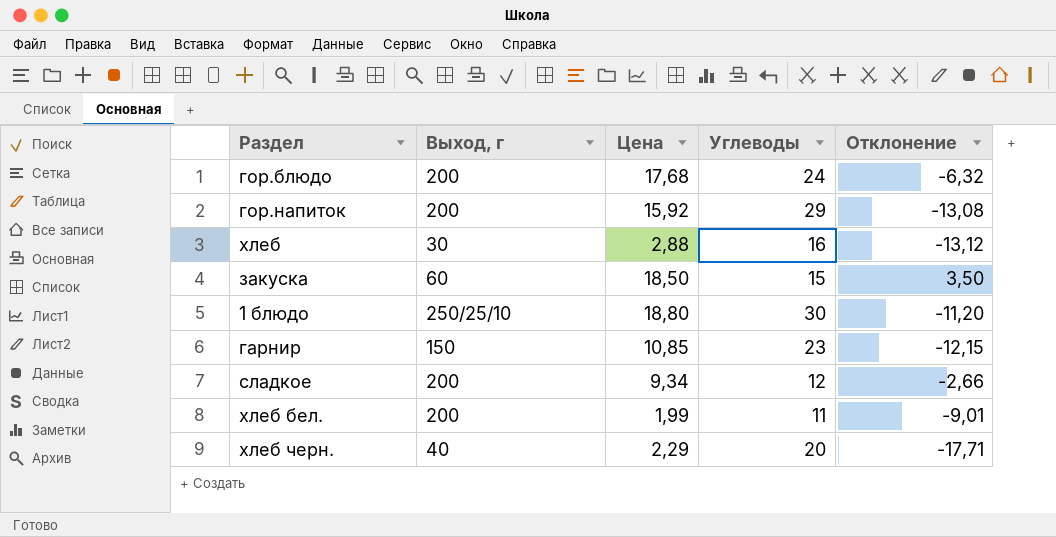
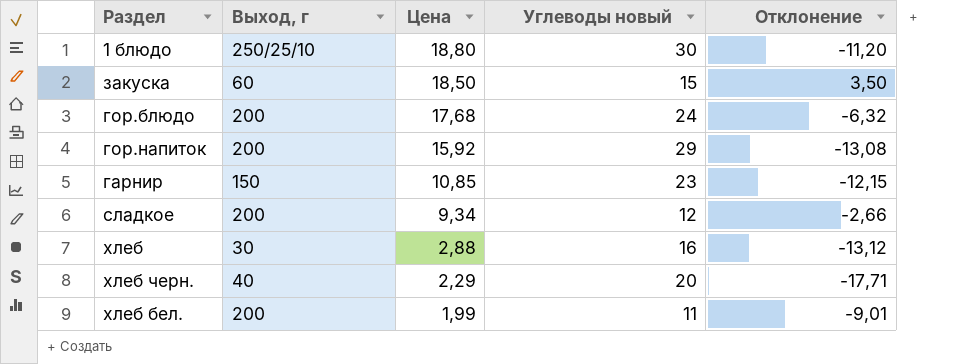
row order: none -> Цена descending
column name: Углеводы -> Углеводы новый

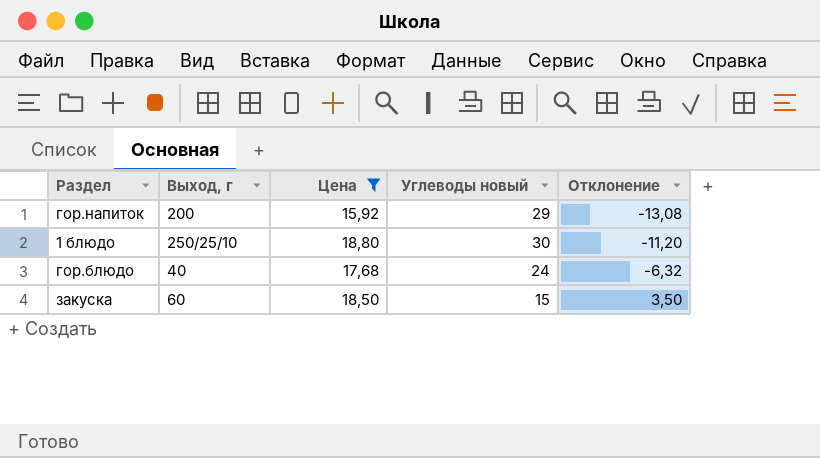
filter: none -> Цена >= 15,92
row order: Цена descending -> Отклонение ascending
гор.блюдо | Выход, г: 200 -> 40

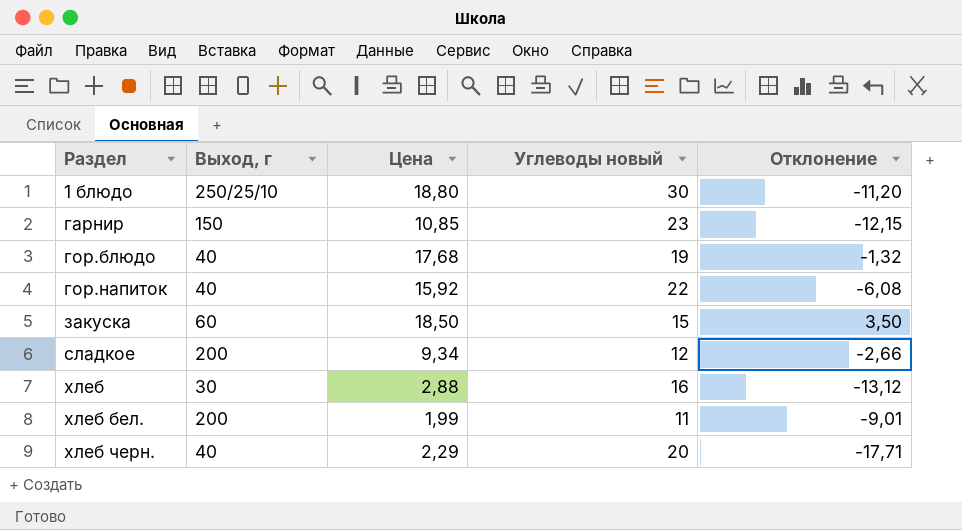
filter: Цена >= 15,92 -> none
row order: Отклонение ascending -> Раздел ascending
гор.блюдо | Углеводы новый: 24 -> 19
гор.блюдо | Отклонение: -6,32 -> -1,32
гор.напиток | Выход, г: 200 -> 40
гор.напиток | Углеводы новый: 29 -> 22
гор.напиток | Отклонение: -13,08 -> -6,08

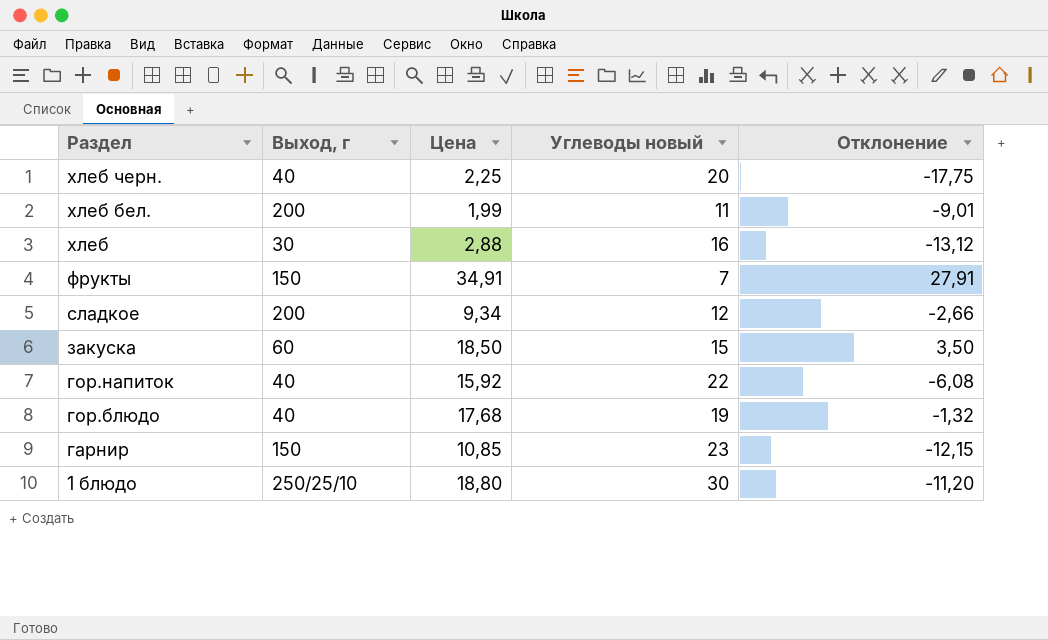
row order: Раздел ascending -> Раздел descending
хлеб черн. | Цена: 2,29 -> 2,25
хлеб черн. | Отклонение: -17,71 -> -17,75
row фрукты: none -> 150 | 34,91 | 7 | 27,91

